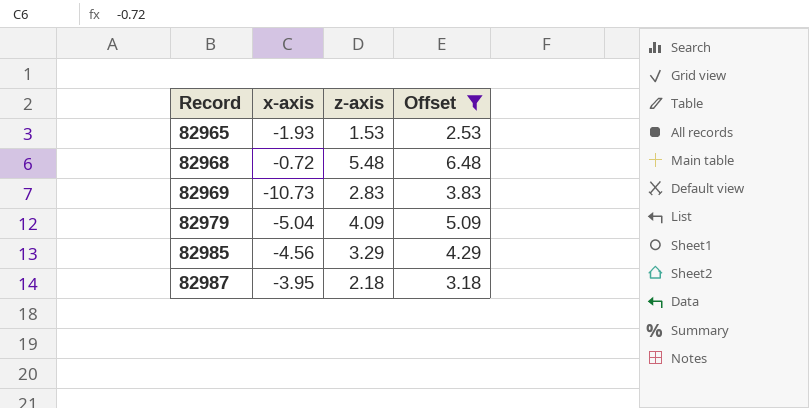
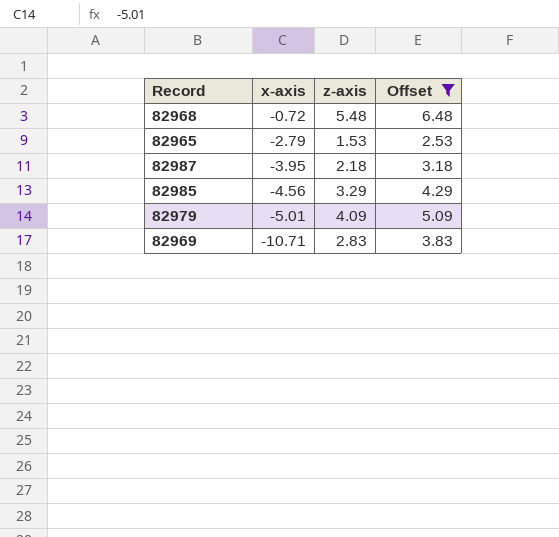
row order: Record ascending -> x-axis descending
82965 | x-axis: -1.93 -> -2.79
82979 | x-axis: -5.04 -> -5.01
82969 | x-axis: -10.73 -> -10.71

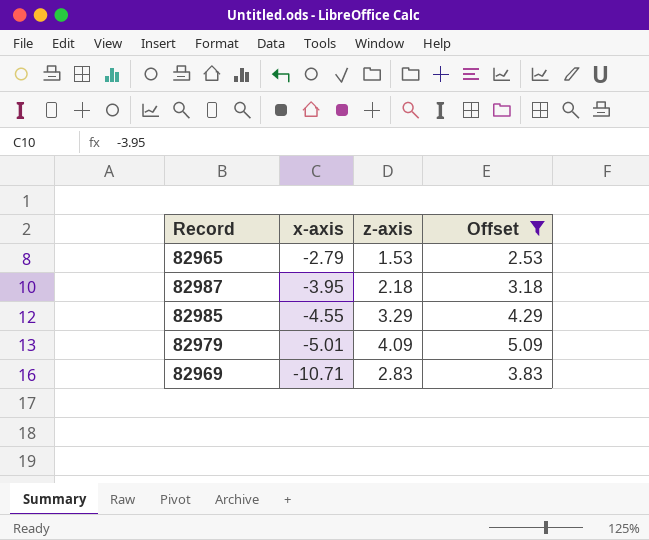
row 82968: -0.72 | 5.48 | 6.48 -> none
82985 | x-axis: -4.56 -> -4.55

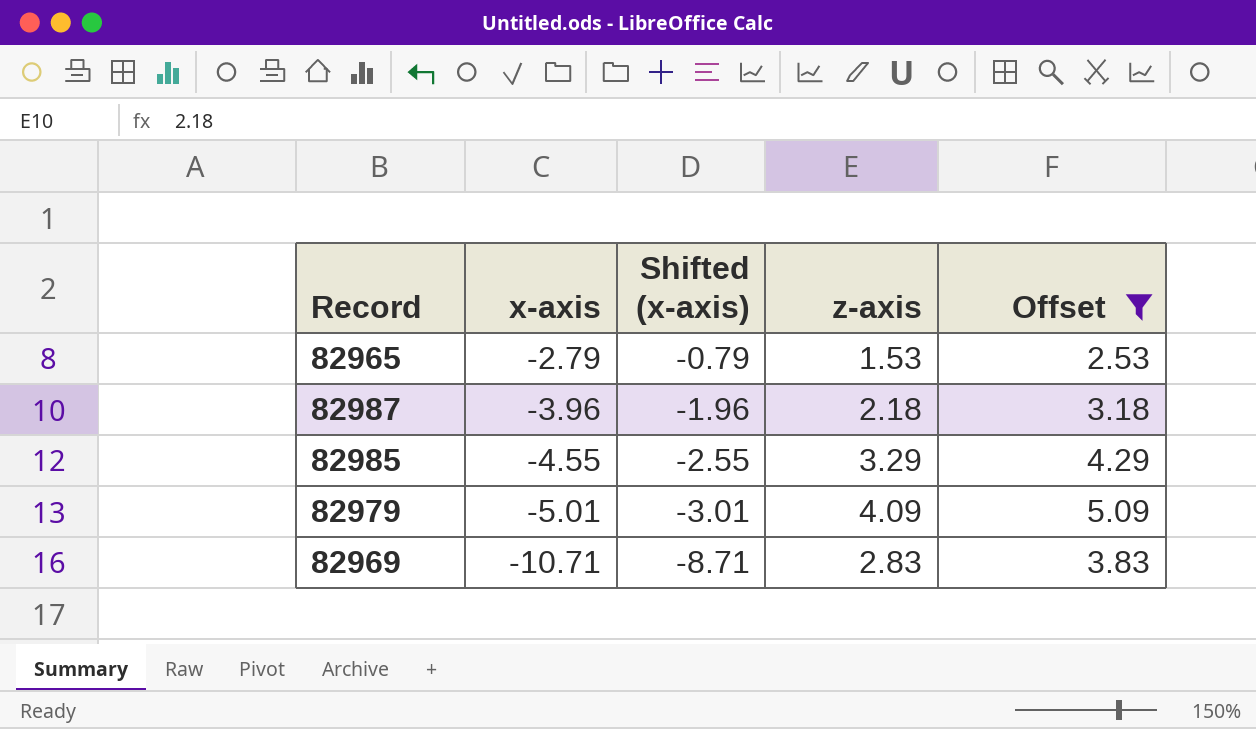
column Shifted (x-axis) | formula: none -> [x-axis] + 2
82987 | x-axis: -3.95 -> -3.96

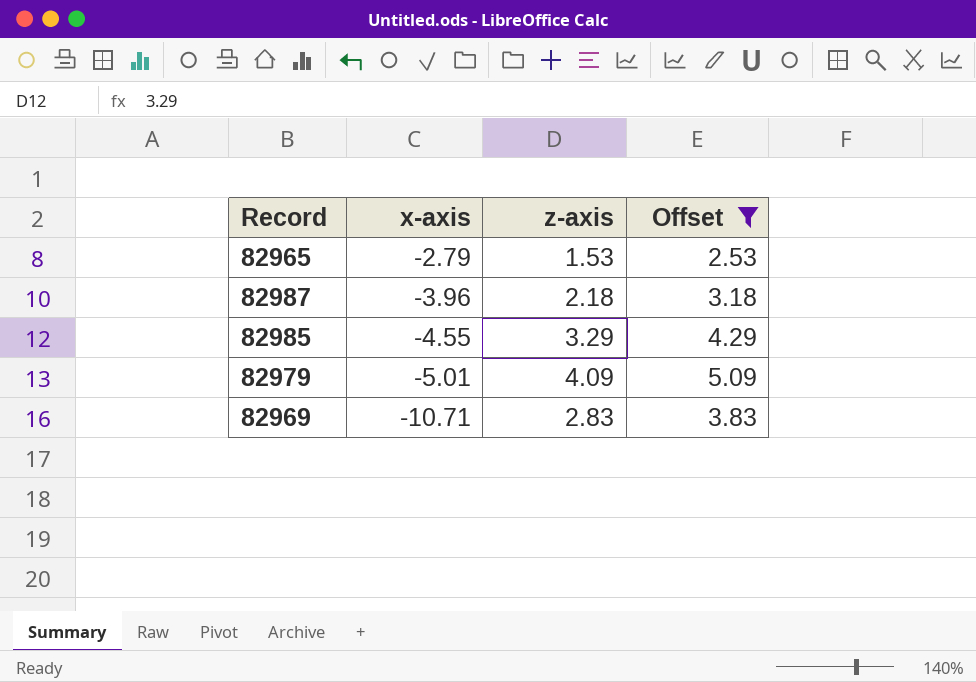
column Shifted (x-axis) | formula: [x-axis] + 2 -> none

